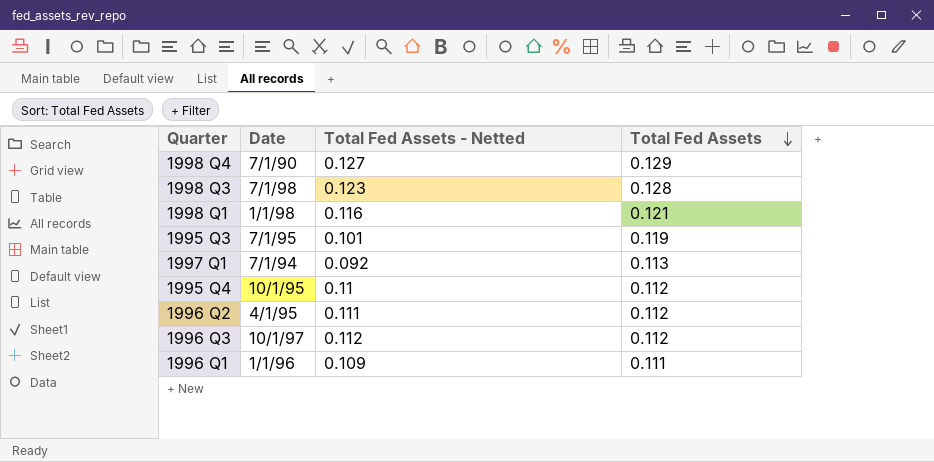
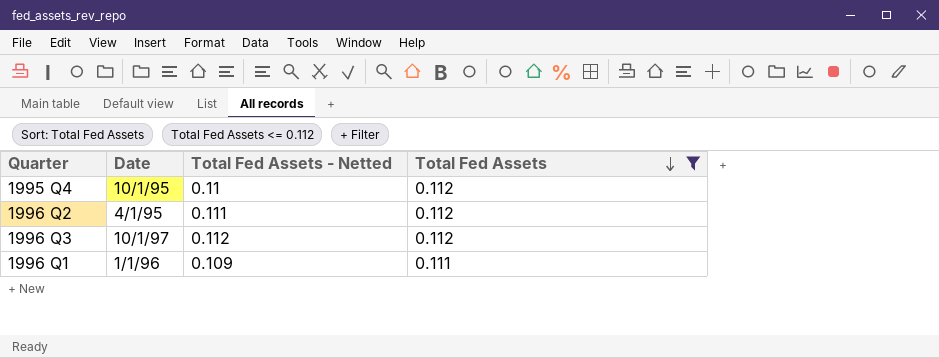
filter: none -> Total Fed Assets <= 0.112

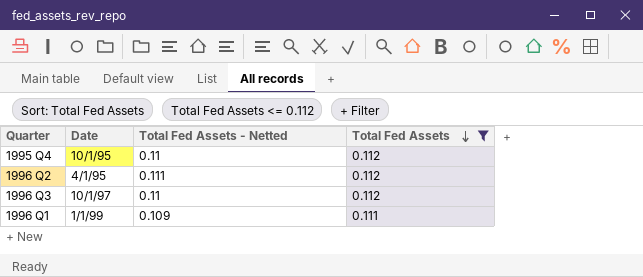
1996 Q3 | Total Fed Assets - Netted: 0.112 -> 0.11
1996 Q1 | Date: 1/1/96 -> 1/1/99

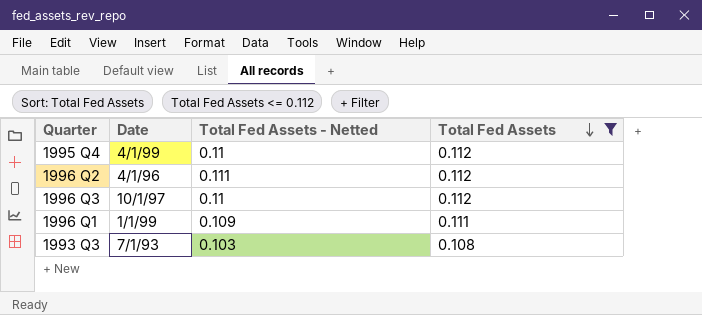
1995 Q4 | Date: 10/1/95 -> 4/1/99
1996 Q2 | Date: 4/1/95 -> 4/1/96
row 1993 Q3: none -> 7/1/93 | 0.103 | 0.108

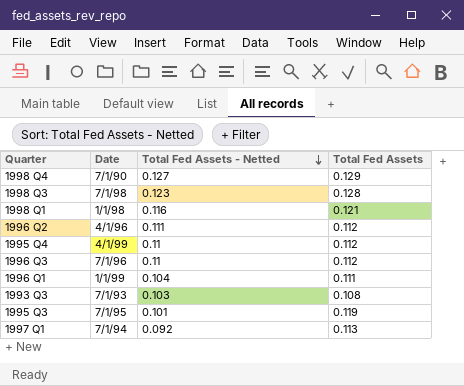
filter: Total Fed Assets <= 0.112 -> none
row order: Total Fed Assets descending -> Total Fed Assets - Netted descending
1996 Q3 | Date: 10/1/97 -> 7/1/96
1996 Q1 | Total Fed Assets - Netted: 0.109 -> 0.104

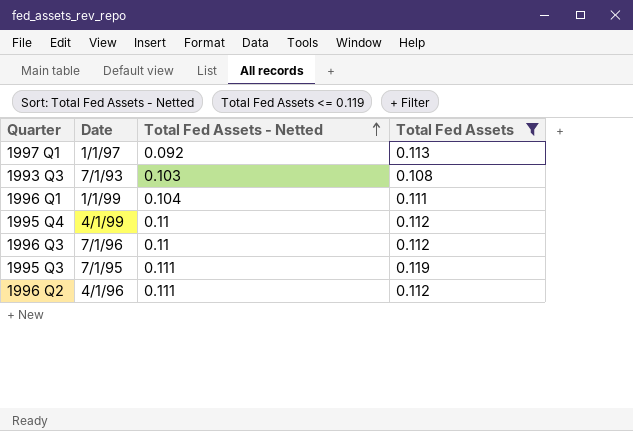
filter: none -> Total Fed Assets <= 0.119
row order: Total Fed Assets - Netted descending -> Total Fed Assets - Netted ascending
1997 Q1 | Date: 7/1/94 -> 1/1/97
1995 Q3 | Total Fed Assets - Netted: 0.101 -> 0.111

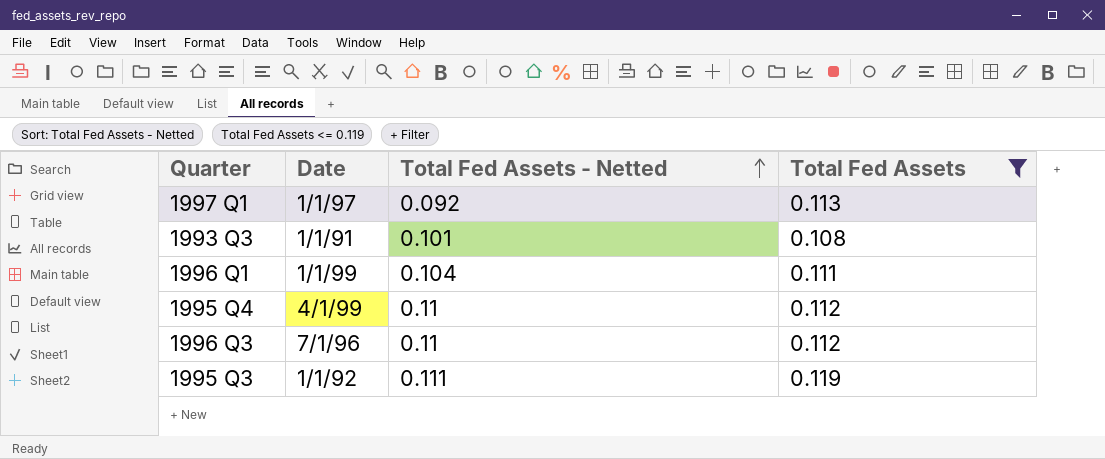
row 1996 Q2: 4/1/96 | 0.111 | 0.112 -> none
1993 Q3 | Date: 7/1/93 -> 1/1/91
1993 Q3 | Total Fed Assets - Netted: 0.103 -> 0.101
1995 Q3 | Date: 7/1/95 -> 1/1/92

